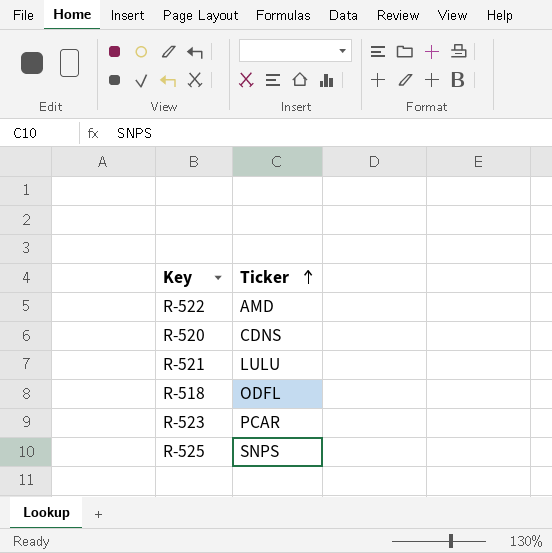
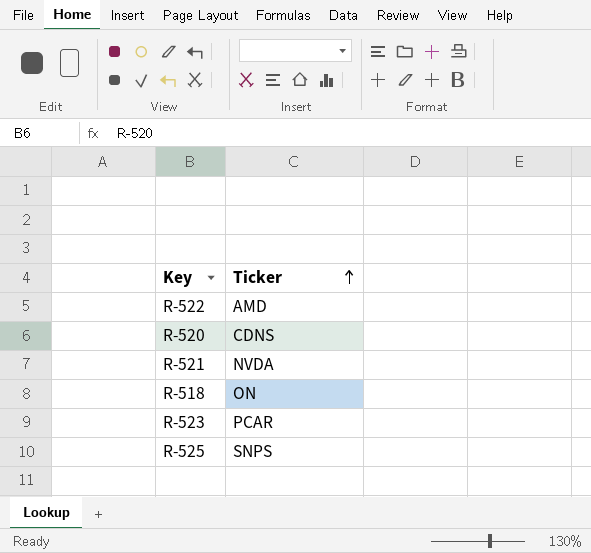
R-521 | Ticker: LULU -> NVDA
R-518 | Ticker: ODFL -> ON

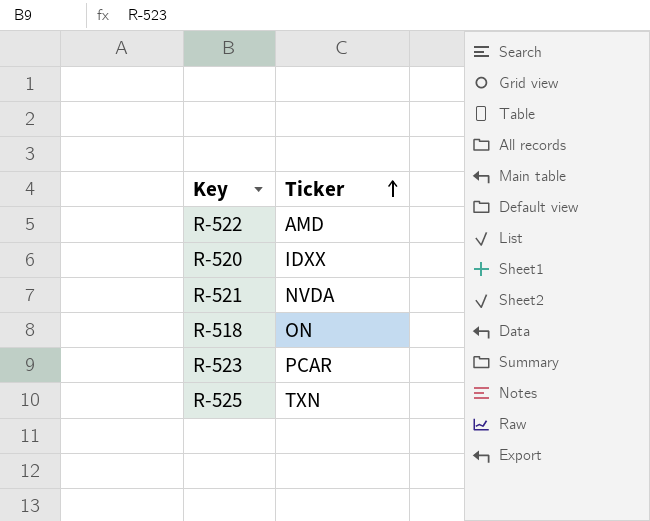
R-520 | Ticker: CDNS -> IDXX
R-525 | Ticker: SNPS -> TXN

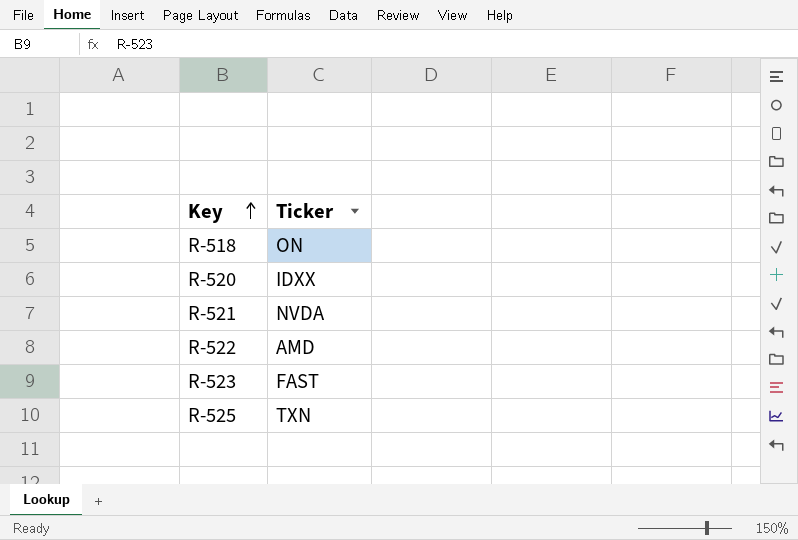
row order: Ticker ascending -> Key ascending
R-523 | Ticker: PCAR -> FAST

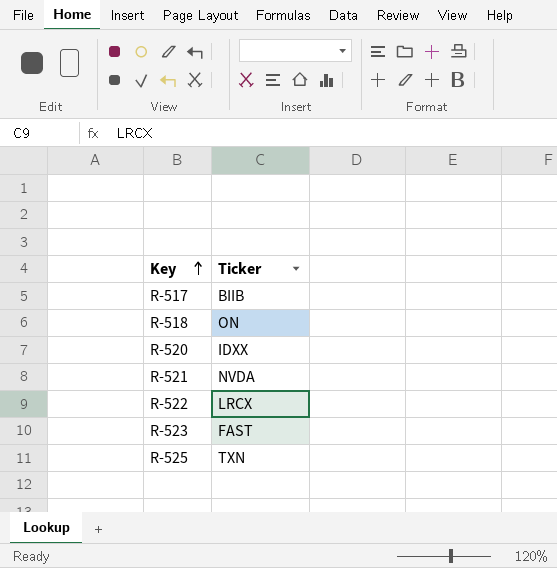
row R-517: none -> BIIB
R-522 | Ticker: AMD -> LRCX

